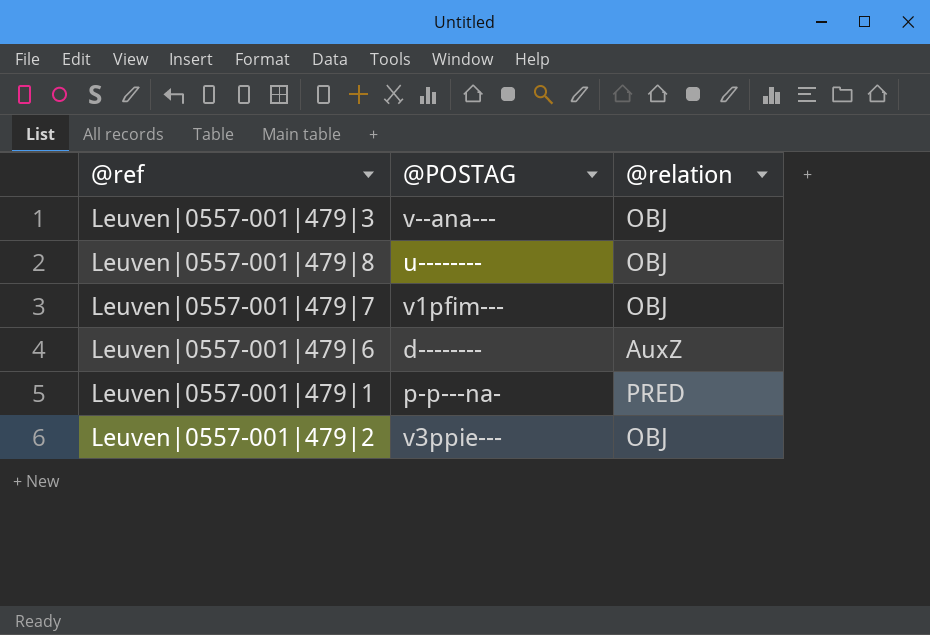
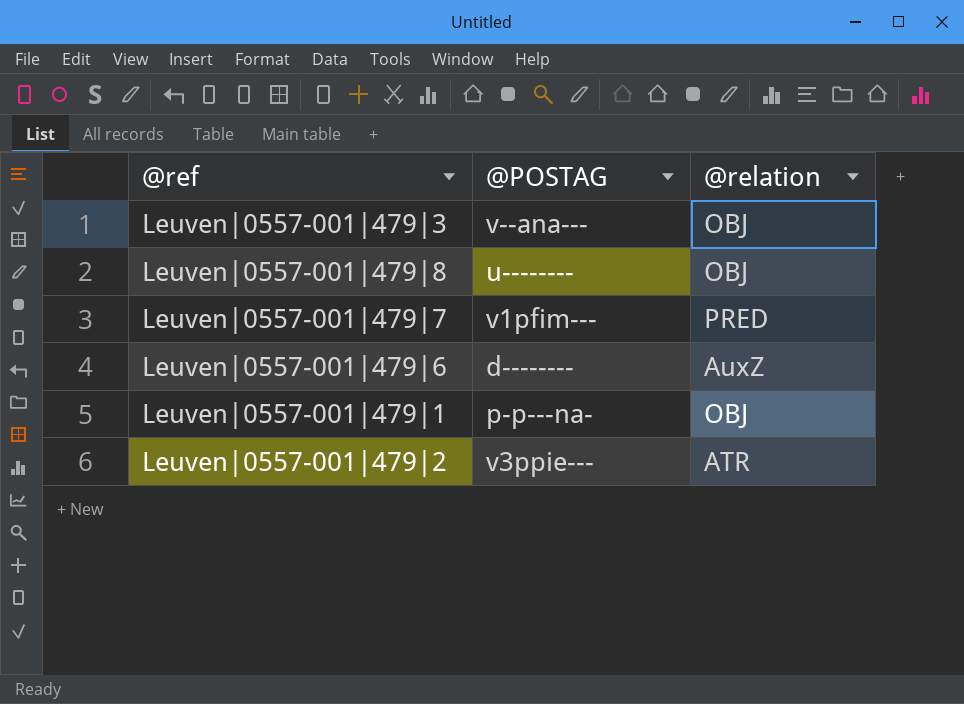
Leuven|0557-001|479|7 | @relation: OBJ -> PRED
Leuven|0557-001|479|1 | @relation: PRED -> OBJ
Leuven|0557-001|479|2 | @relation: OBJ -> ATR

